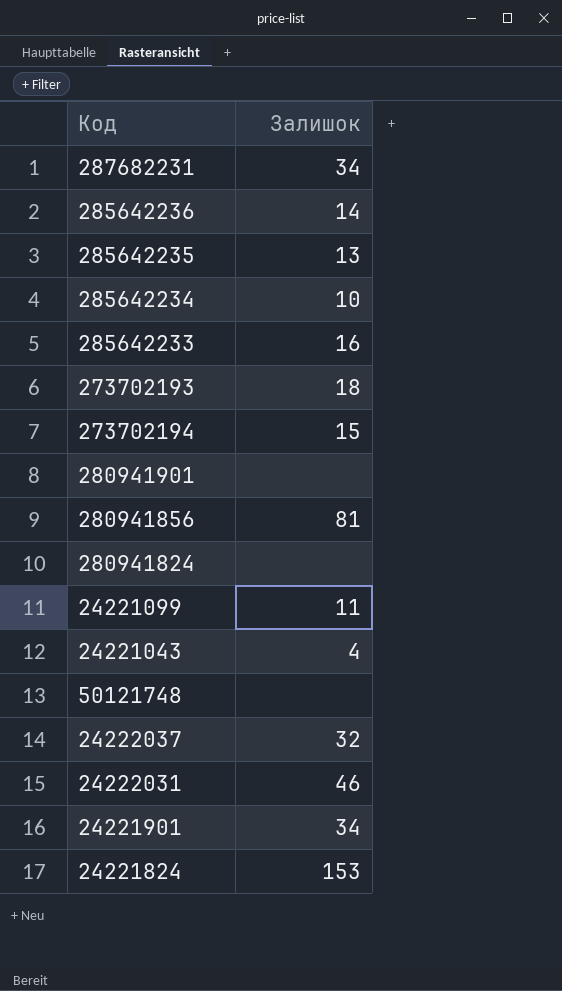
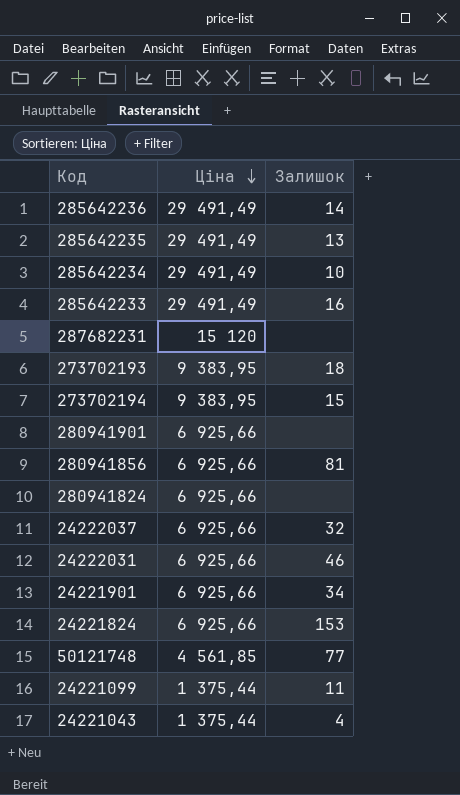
row order: none -> Ціна descending
column Ціна | position: none -> 2
287682231 | Залишок: 34 -> none
50121748 | Залишок: none -> 77

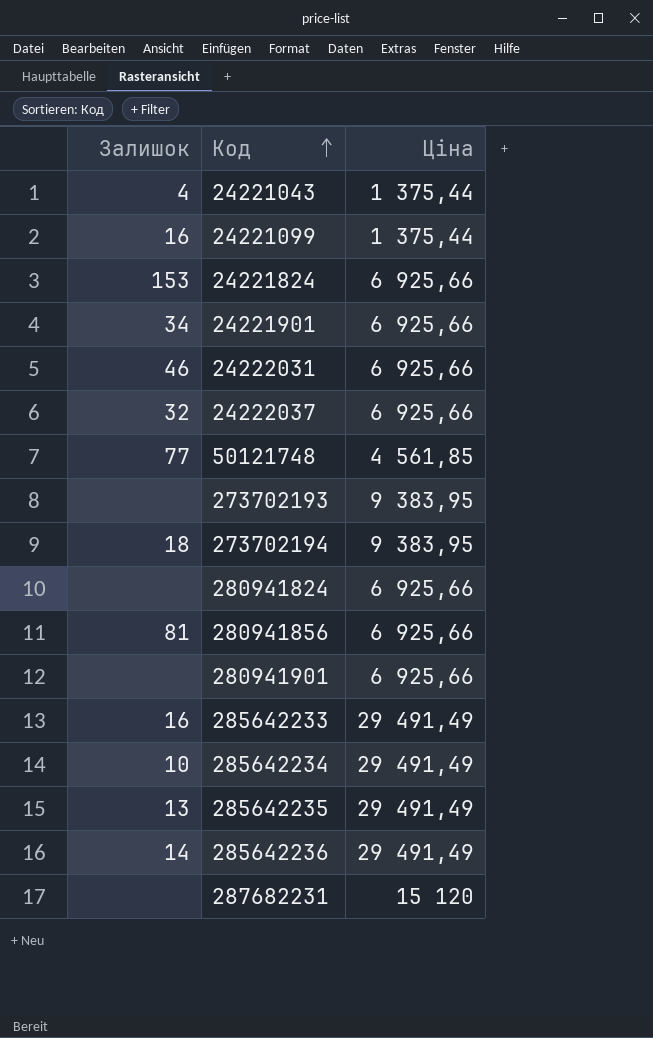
row order: Ціна descending -> Код ascending
column Залишок | position: 3 -> 1
24221099 | Залишок: 11 -> 16
273702193 | Залишок: 18 -> none
273702194 | Залишок: 15 -> 18

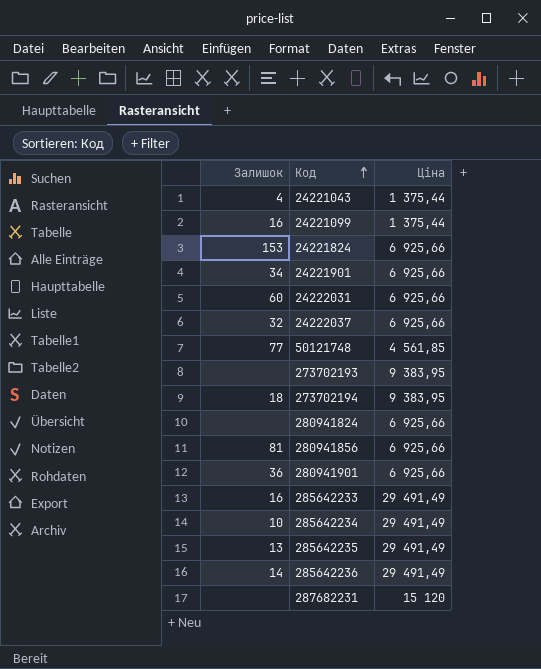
24222031 | Залишок: 46 -> 60
280941901 | Залишок: none -> 36

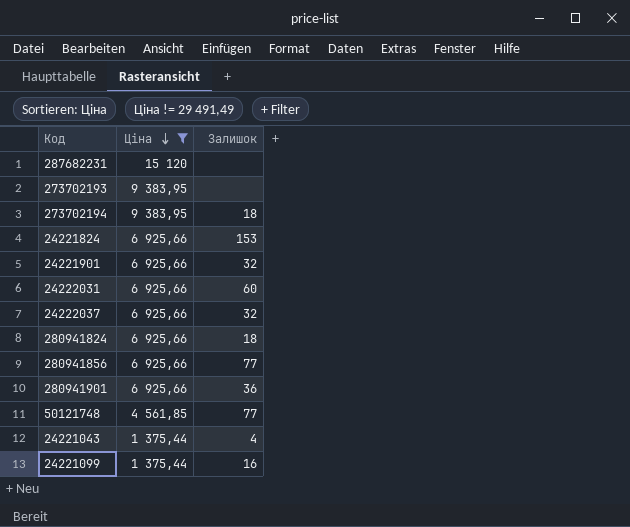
filter: none -> Ціна != 29 491,49
row order: Код ascending -> Ціна descending
column Залишок | position: 1 -> 3
24221901 | Залишок: 34 -> 32
280941824 | Залишок: none -> 18
280941856 | Залишок: 81 -> 77

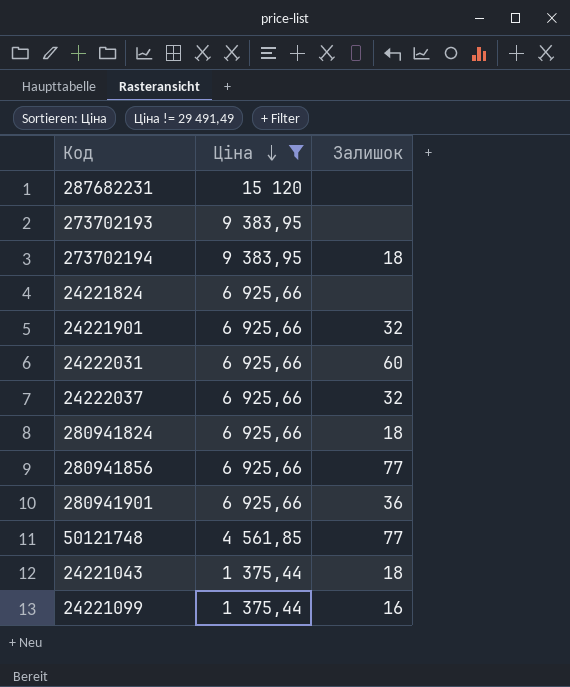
24221824 | Залишок: 153 -> none
24221043 | Залишок: 4 -> 18

